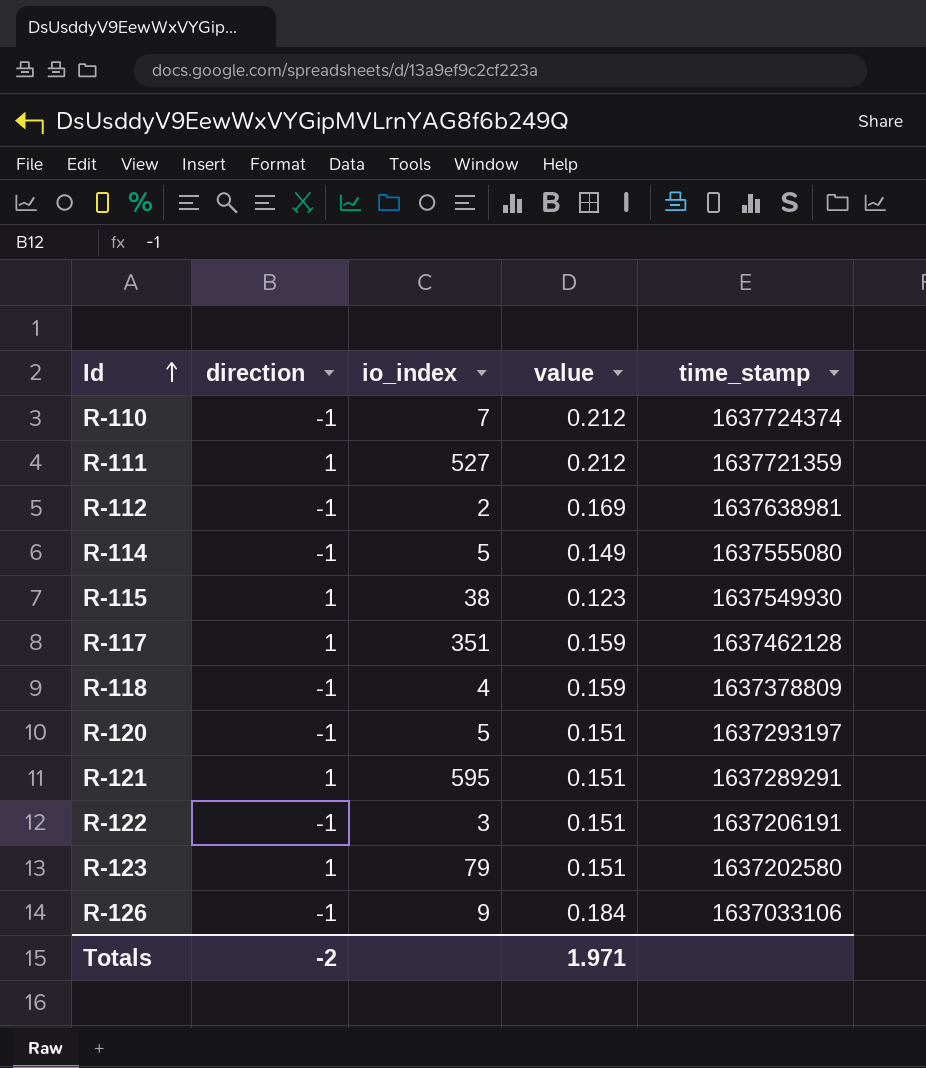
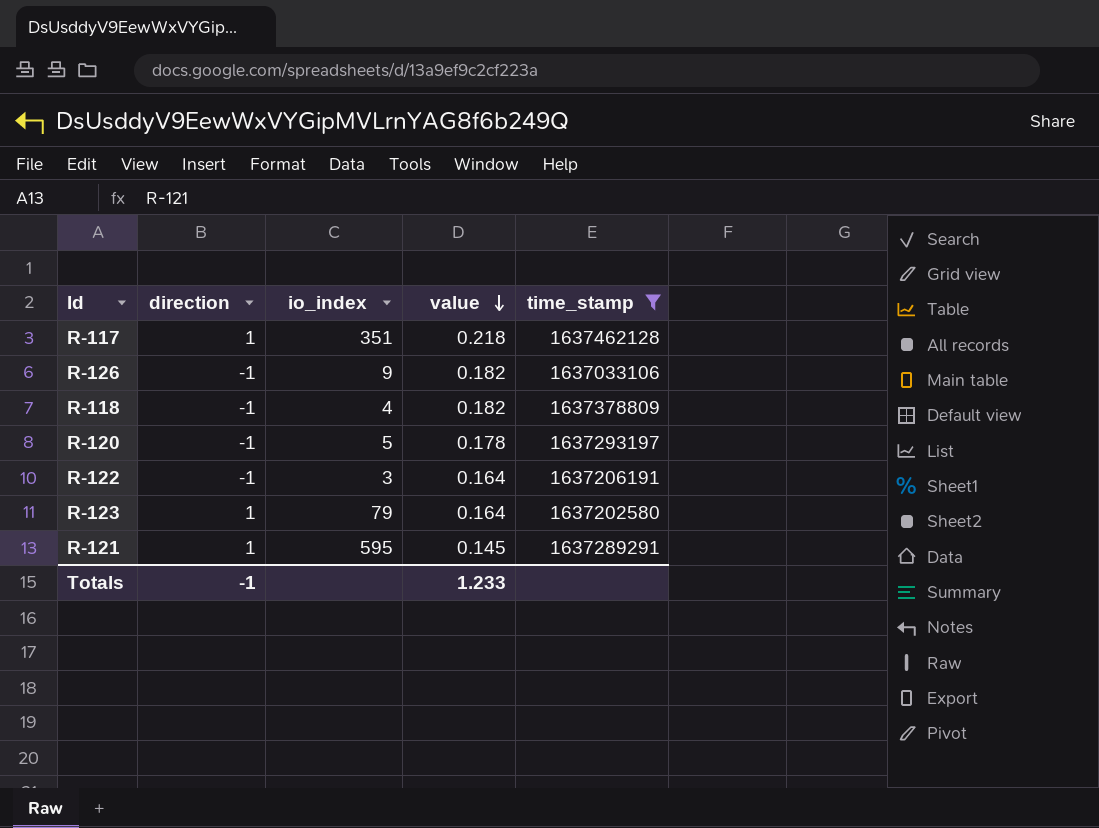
filter: none -> time_stamp <= 1637462128
row order: Id ascending -> value descending
R-117 | value: 0.159 -> 0.218
R-126 | value: 0.184 -> 0.182
R-118 | value: 0.159 -> 0.182
R-120 | value: 0.151 -> 0.178
R-122 | value: 0.151 -> 0.164
R-123 | value: 0.151 -> 0.164
R-121 | value: 0.151 -> 0.145
Totals | direction: -2 -> -1
Totals | value: 1.971 -> 1.233

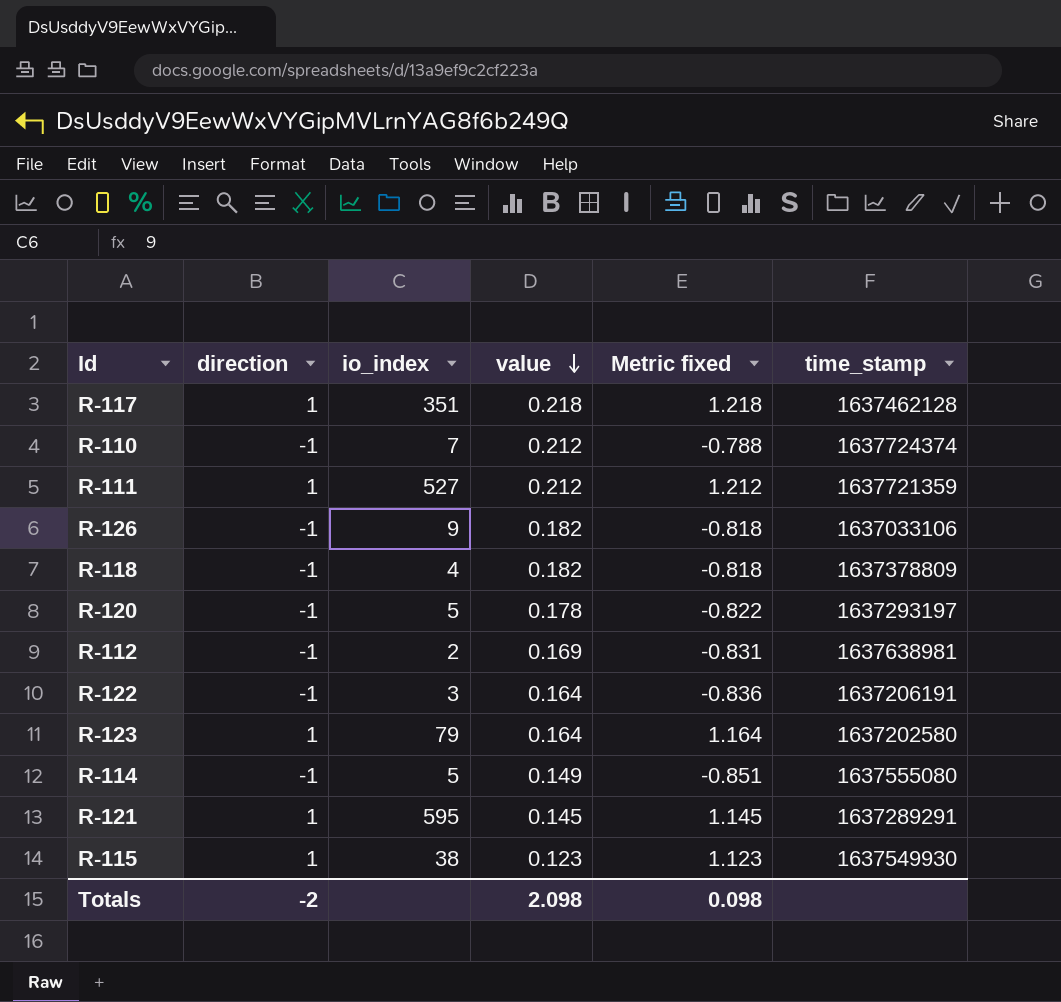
filter: time_stamp <= 1637462128 -> none
column Metric fixed | formula: none -> [direction] + [value]
Totals | direction: -1 -> -2
Totals | value: 1.233 -> 2.098

